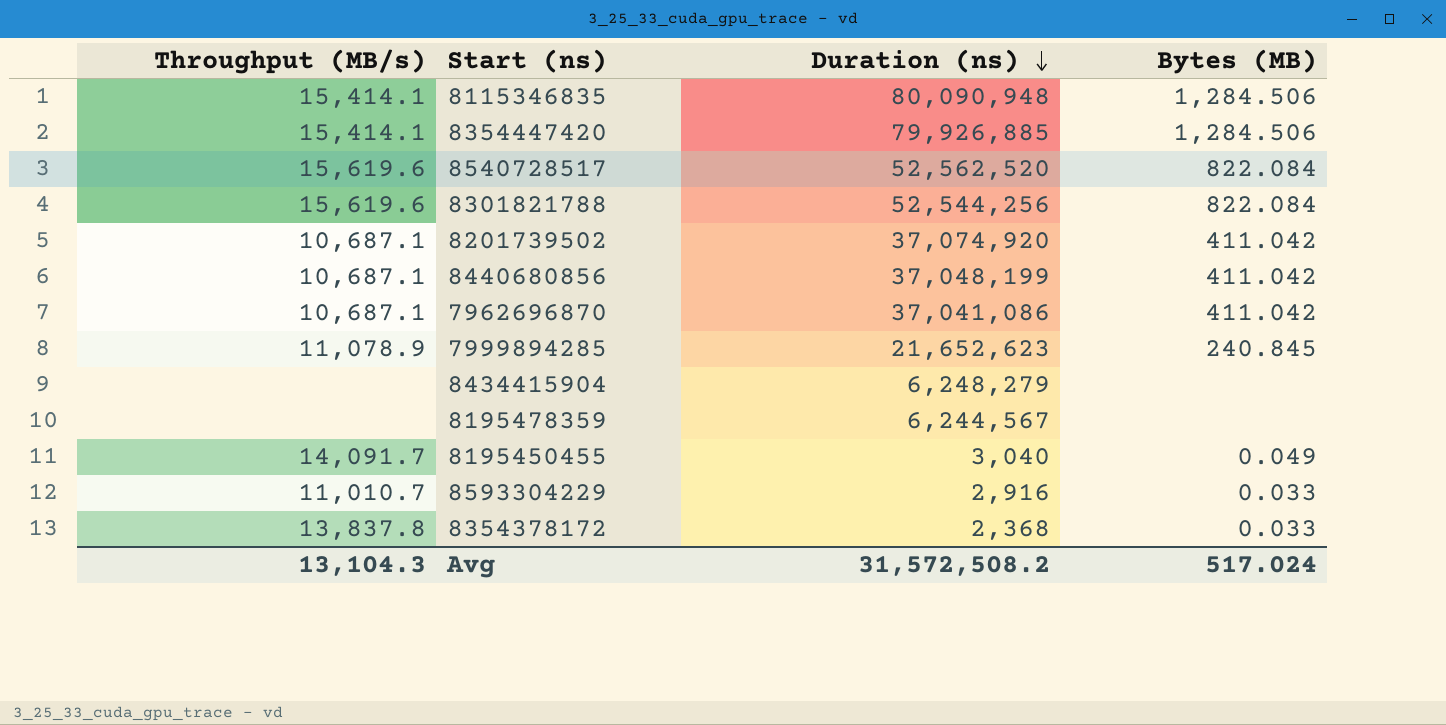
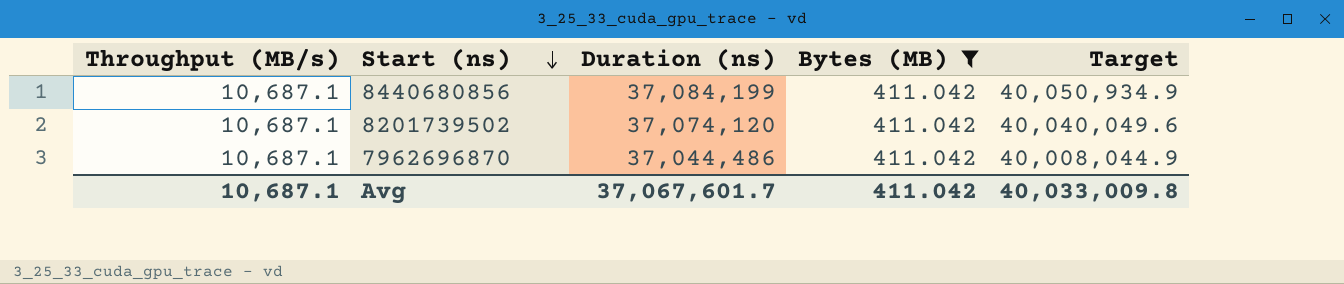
filter: none -> Bytes (MB) = 411.042
row order: Duration (ns) descending -> Start (ns) descending
column Target | formula: none -> [Duration (ns)] * 1.08
8440680856 | Duration (ns): 37,048,199 -> 37,084,199
8201739502 | Duration (ns): 37,074,920 -> 37,074,120
7962696870 | Duration (ns): 37,041,086 -> 37,044,486
Avg | Throughput (MB/s): 13,104.3 -> 10,687.1
Avg | Duration (ns): 31,572,508.2 -> 37,067,601.7
Avg | Bytes (MB): 517.024 -> 411.042

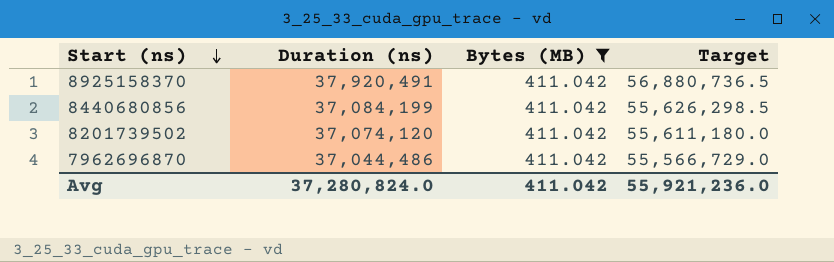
column Throughput (MB/s) | position: 1 -> none
column Target | formula: [Duration (ns)] * 1.08 -> [Duration (ns)] * 1.5
row 8925158370: none -> 37,920,491 | 411.042 | 56,880,736.5
Avg | Duration (ns): 37,067,601.7 -> 37,280,824.0
Avg | Target: 40,033,009.8 -> 55,921,236.0

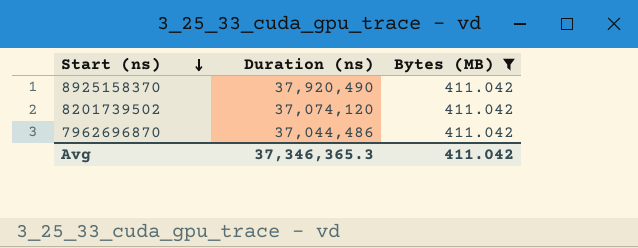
column Target | formula: [Duration (ns)] * 1.5 -> none
row 8440680856: 37,084,199 | 411.042 | 55,626,298.5 -> none
8925158370 | Duration (ns): 37,920,491 -> 37,920,490
Avg | Duration (ns): 37,280,824.0 -> 37,346,365.3

